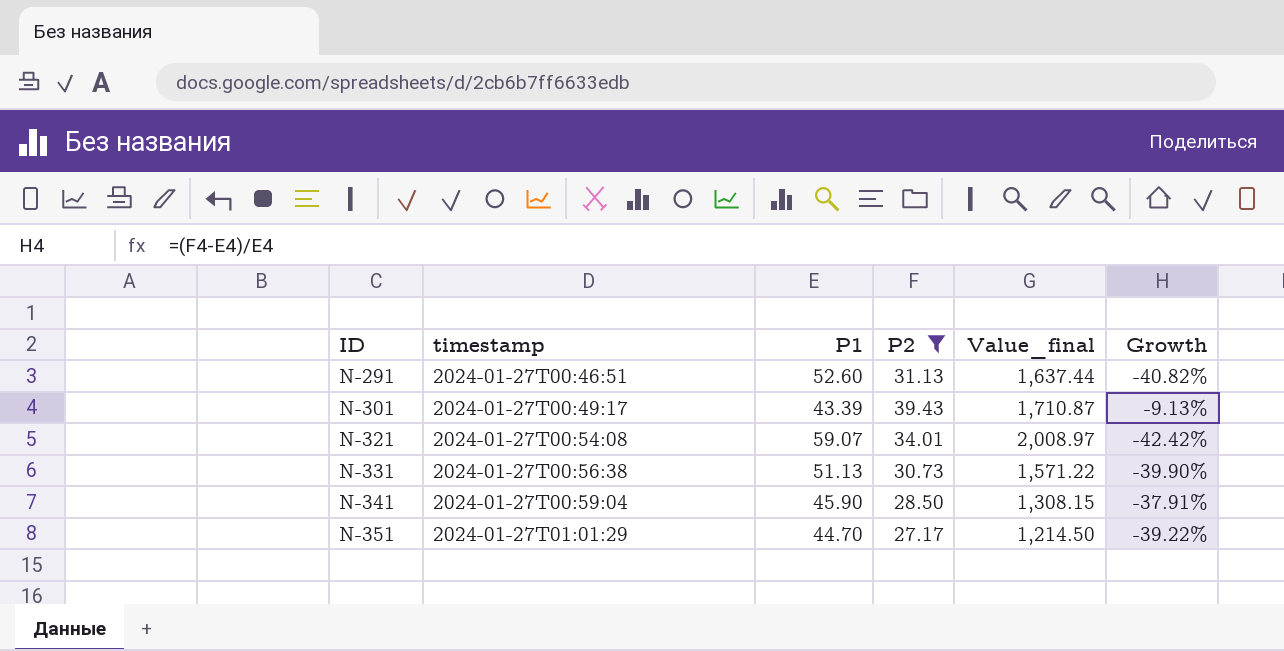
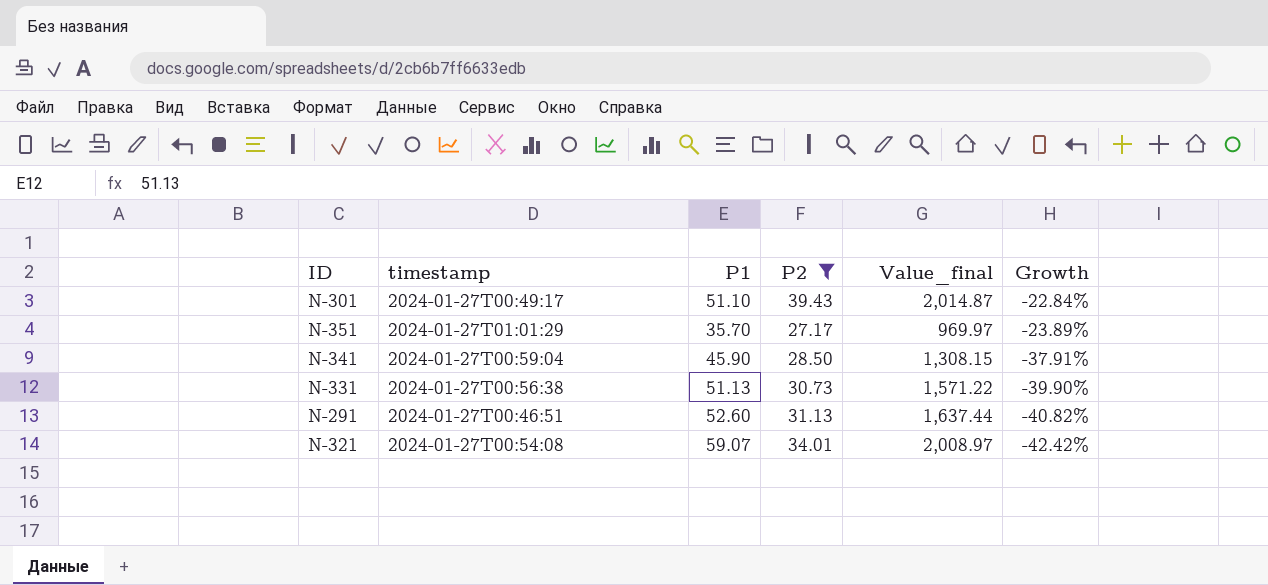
row order: ID ascending -> Growth descending
N-301 | P1: 43.39 -> 51.10
N-301 | Value_final: 1,710.87 -> 2,014.87
N-301 | Growth: -9.13% -> -22.84%
N-351 | P1: 44.70 -> 35.70
N-351 | Value_final: 1,214.50 -> 969.97
N-351 | Growth: -39.22% -> -23.89%

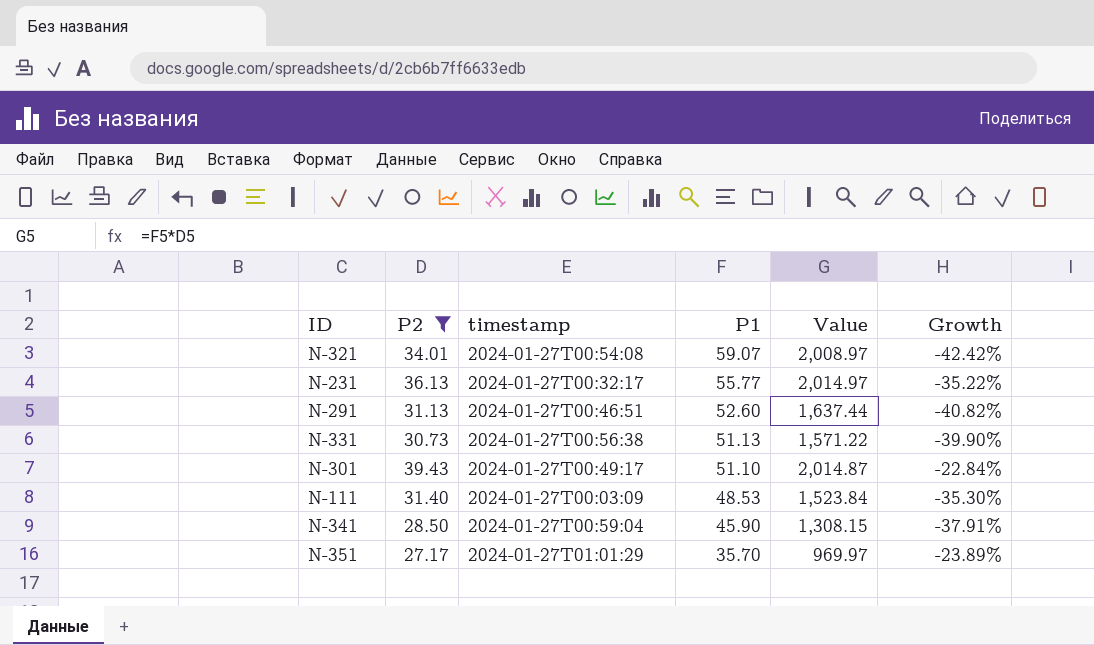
row order: Growth descending -> P1 descending
column P2 | position: 4 -> 2
column name: Value_final -> Value
row N-231: none -> 36.13 | 2024-01-27T00:32:17 | 55.77 | 2,014.97 | -35.22%
row N-111: none -> 31.40 | 2024-01-27T00:03:09 | 48.53 | 1,523.84 | -35.30%

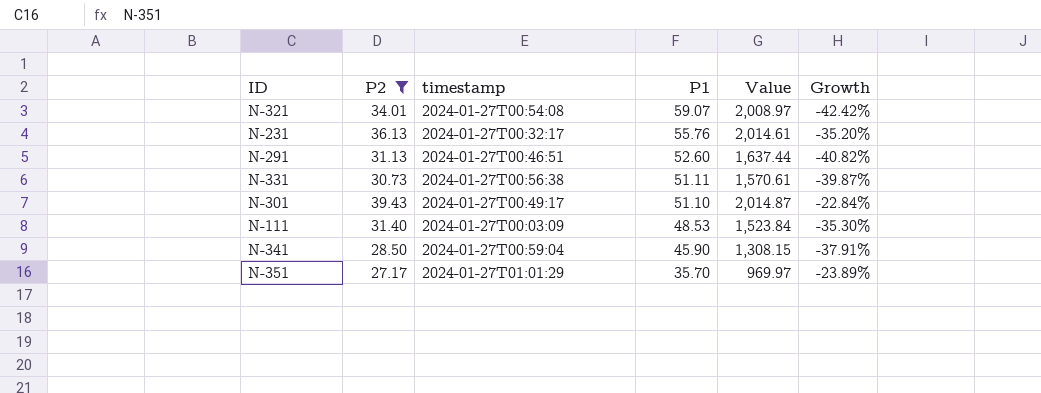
N-231 | P1: 55.77 -> 55.76
N-231 | Value: 2,014.97 -> 2,014.61
N-231 | Growth: -35.22% -> -35.20%
N-331 | P1: 51.13 -> 51.11
N-331 | Value: 1,571.22 -> 1,570.61
N-331 | Growth: -39.90% -> -39.87%

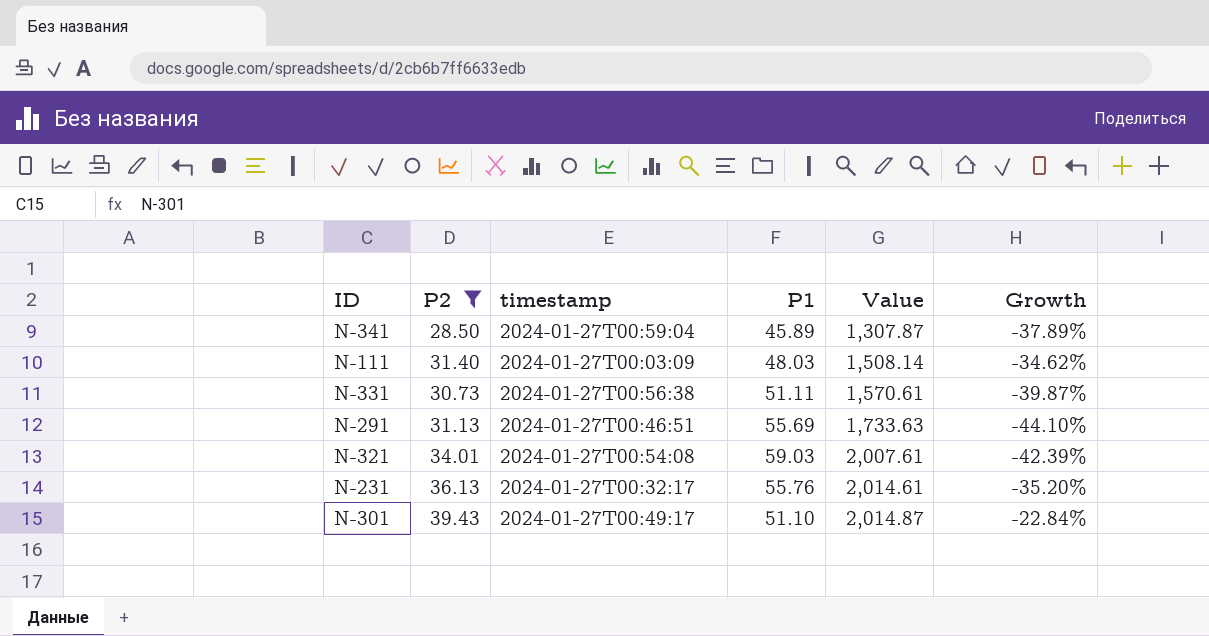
row order: P1 descending -> Value ascending
row N-351: 27.17 | 2024-01-27T01:01:29 | 35.70 | 969.97 | -23.89% -> none
N-341 | P1: 45.90 -> 45.89
N-341 | Value: 1,308.15 -> 1,307.87
N-341 | Growth: -37.91% -> -37.89%
N-111 | P1: 48.53 -> 48.03
N-111 | Value: 1,523.84 -> 1,508.14
N-111 | Growth: -35.30% -> -34.62%
N-291 | P1: 52.60 -> 55.69
N-291 | Value: 1,637.44 -> 1,733.63
N-291 | Growth: -40.82% -> -44.10%
N-321 | P1: 59.07 -> 59.03
N-321 | Value: 2,008.97 -> 2,007.61
N-321 | Growth: -42.42% -> -42.39%

